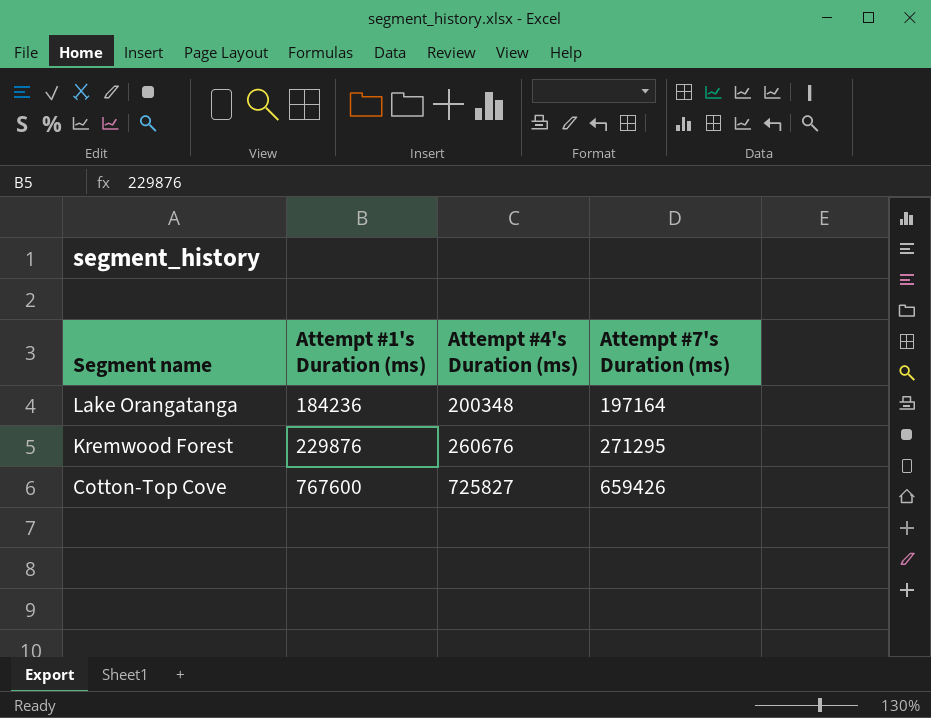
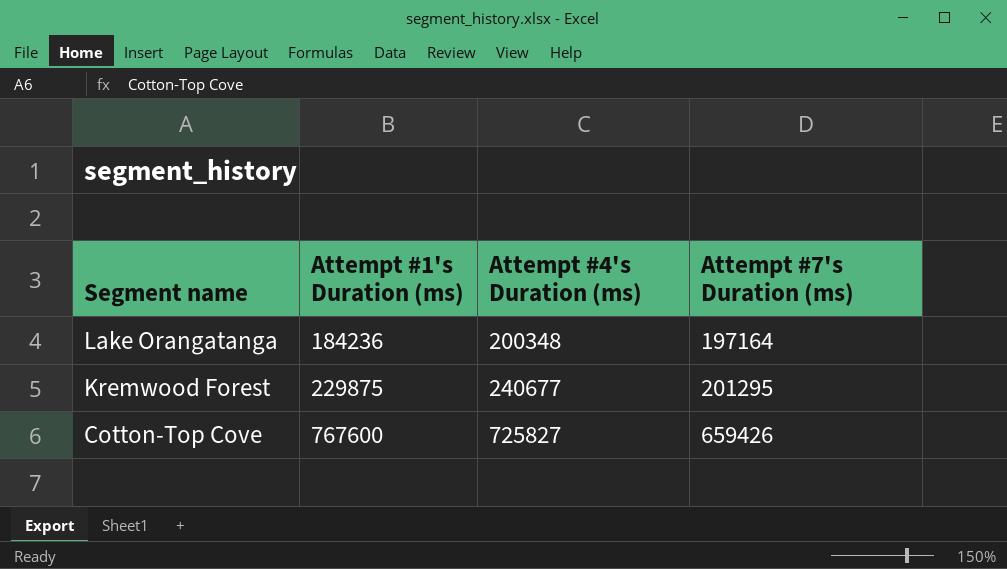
Kremwood Forest | Attempt #1's Duration (ms): 229876 -> 229875
Kremwood Forest | Attempt #4's Duration (ms): 260676 -> 240677
Kremwood Forest | Attempt #7's Duration (ms): 271295 -> 201295

